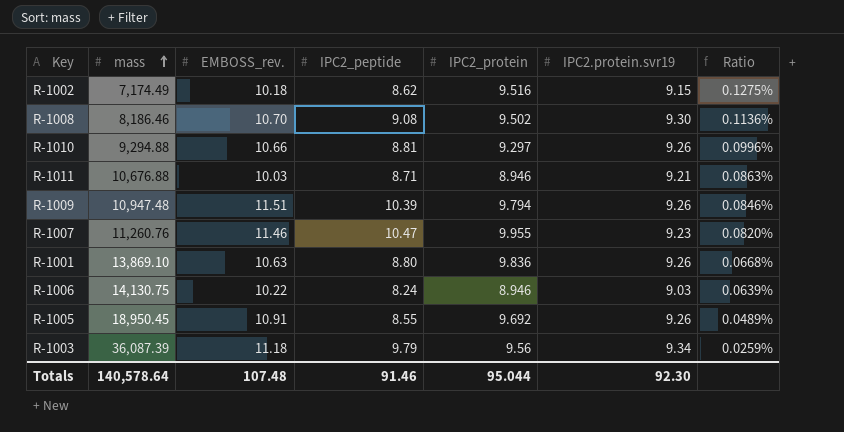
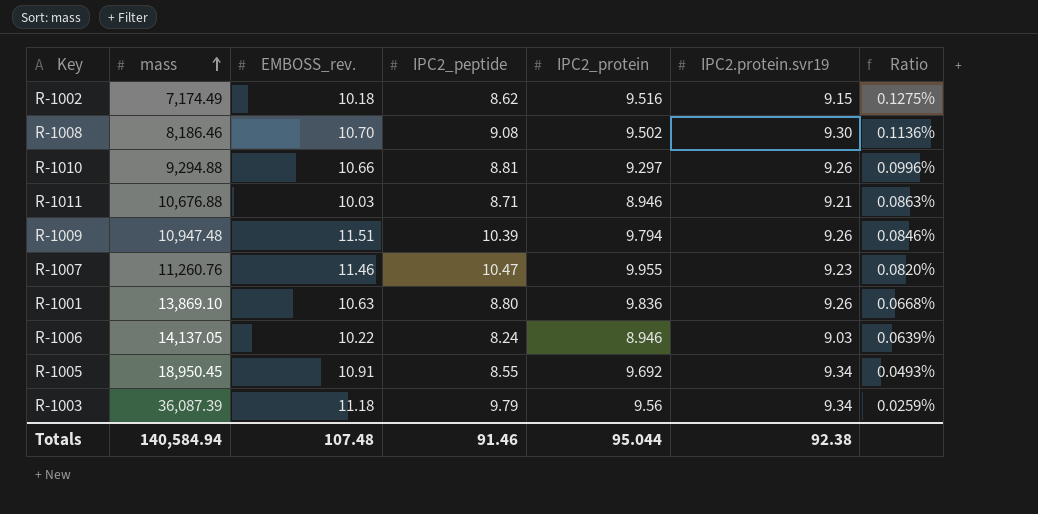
R-1006 | mass: 14,130.75 -> 14,137.05
R-1005 | IPC2.protein.svr19: 9.26 -> 9.34
R-1005 | Ratio: 0.0489% -> 0.0493%
Totals | mass: 140,578.64 -> 140,584.94
Totals | IPC2.protein.svr19: 92.30 -> 92.38

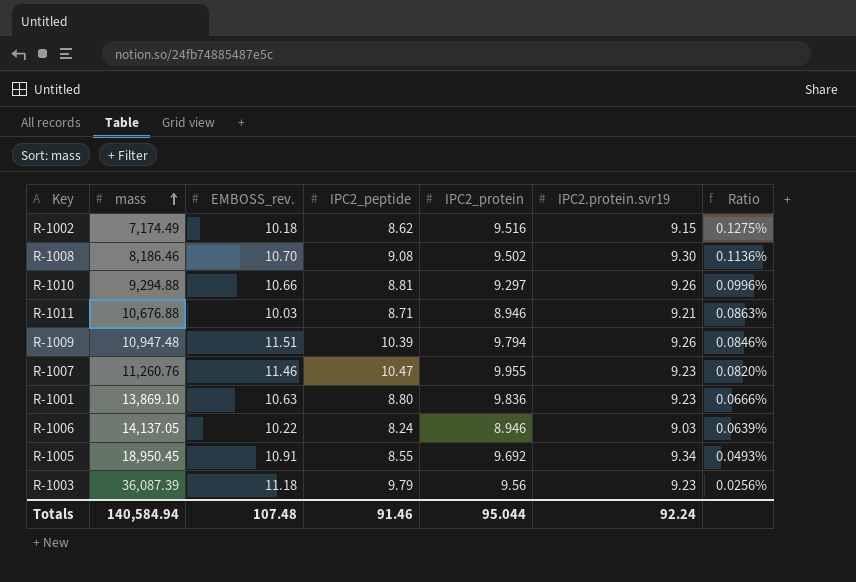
R-1001 | IPC2.protein.svr19: 9.26 -> 9.23
R-1001 | Ratio: 0.0668% -> 0.0666%
R-1003 | IPC2.protein.svr19: 9.34 -> 9.23
R-1003 | Ratio: 0.0259% -> 0.0256%
Totals | IPC2.protein.svr19: 92.38 -> 92.24

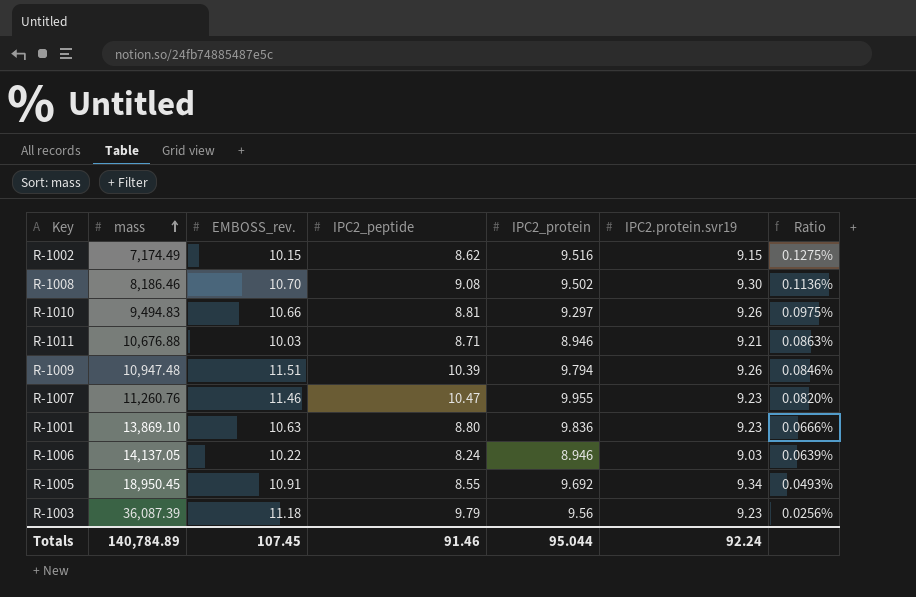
R-1002 | EMBOSS_rev.: 10.18 -> 10.15
R-1010 | mass: 9,294.88 -> 9,494.83
R-1010 | Ratio: 0.0996% -> 0.0975%
Totals | mass: 140,584.94 -> 140,784.89
Totals | EMBOSS_rev.: 107.48 -> 107.45

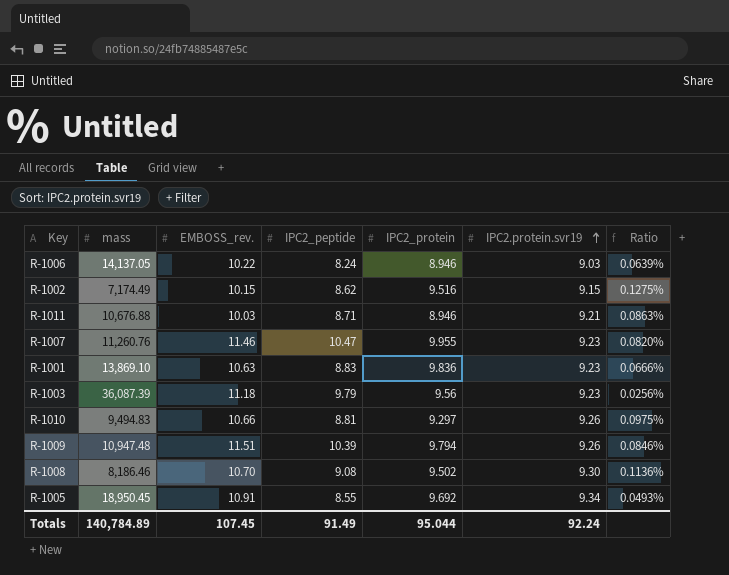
row order: mass ascending -> IPC2.protein.svr19 ascending
R-1001 | IPC2_peptide: 8.80 -> 8.83
Totals | IPC2_peptide: 91.46 -> 91.49

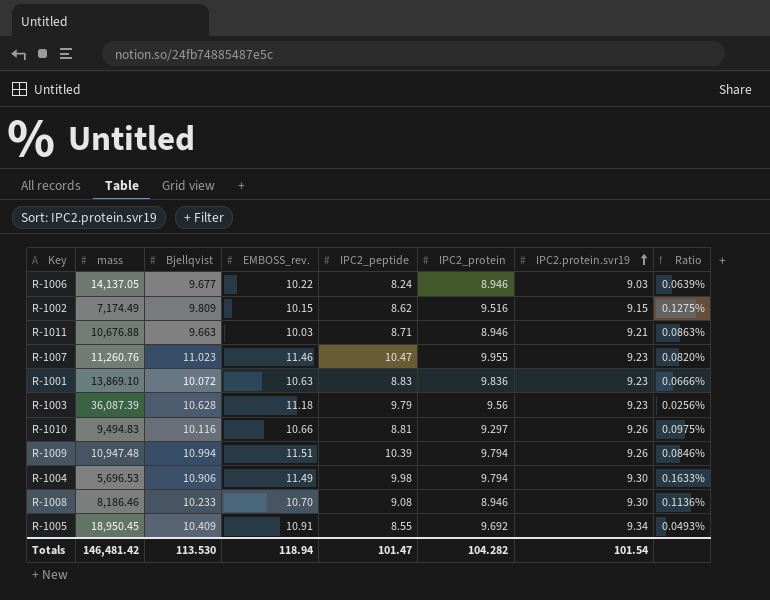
column Bjellqvist | position: none -> 3
row R-1004: none -> 5,696.53 | 10.906 | 11.49 | 9.98 | 9.794 | 9.30 | 0.1633%
R-1008 | IPC2_protein: 9.502 -> 8.946
Totals | mass: 140,784.89 -> 146,481.42
Totals | EMBOSS_rev.: 107.45 -> 118.94
Totals | IPC2_peptide: 91.49 -> 101.47
Totals | IPC2_protein: 95.044 -> 104.282
Totals | IPC2.protein.svr19: 92.24 -> 101.54

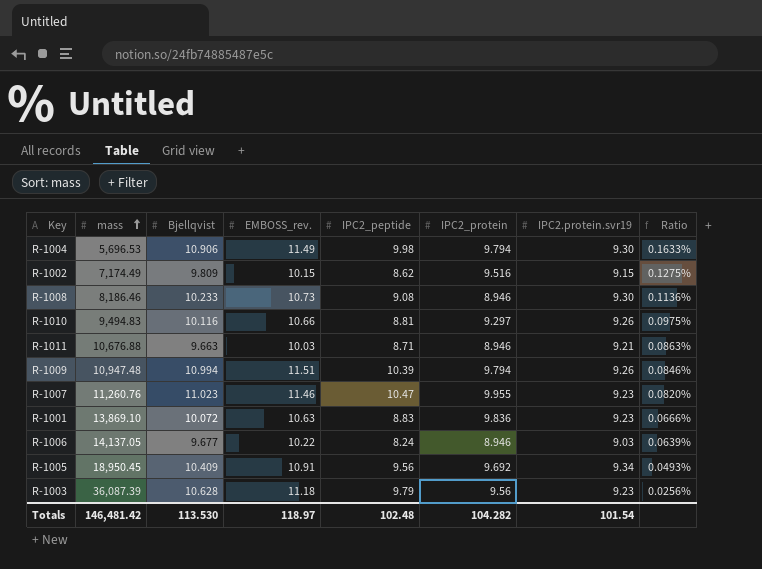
row order: IPC2.protein.svr19 ascending -> mass ascending
R-1008 | EMBOSS_rev.: 10.70 -> 10.73
R-1005 | IPC2_peptide: 8.55 -> 9.56
Totals | EMBOSS_rev.: 118.94 -> 118.97
Totals | IPC2_peptide: 101.47 -> 102.48

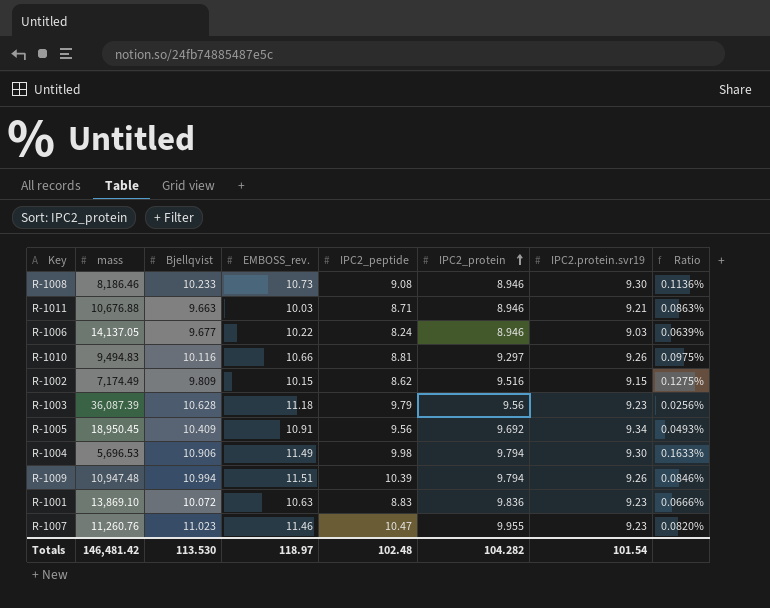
row order: mass ascending -> IPC2_protein ascending

